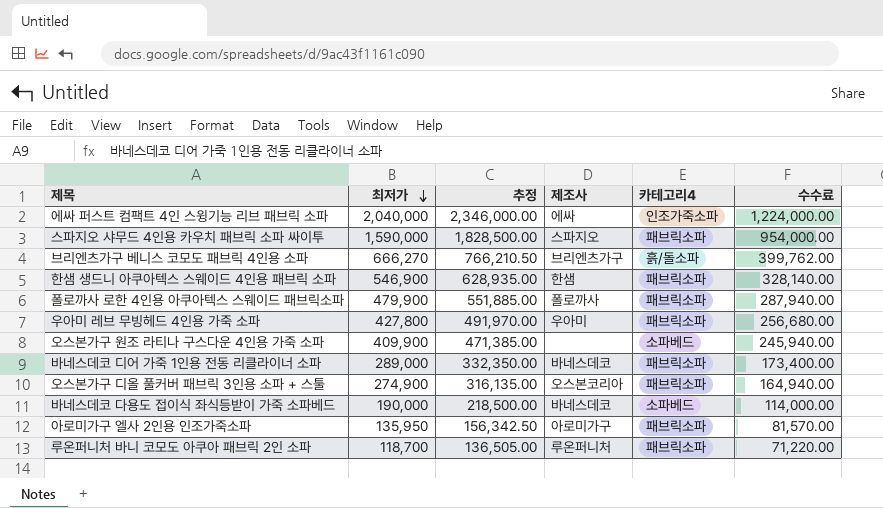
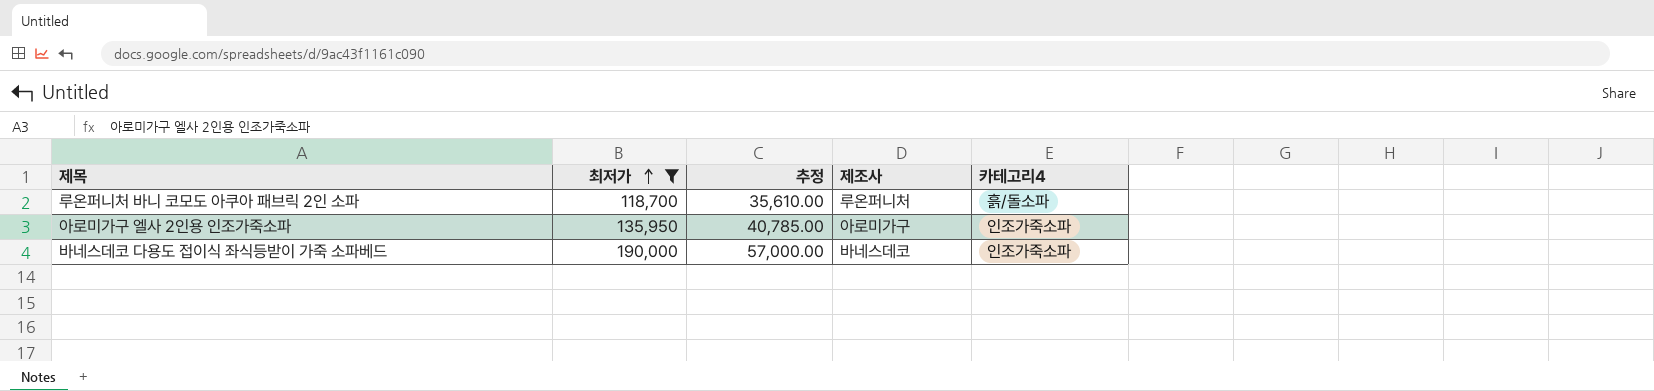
filter: none -> 최저가 <= 190,000
row order: 최저가 descending -> 최저가 ascending
column 수수료 | formula: [최저가] * 0.6 -> none
column 추정 | formula: [최저가] * 1.15 -> [최저가] * 0.3
루온퍼니처 바니 코모도 아쿠아 패브릭 2인 소파 | 카테고리4: 패브릭소파 -> 흙/돌소파
아로미가구 엘사 2인용 인조가죽소파 | 카테고리4: 패브릭소파 -> 인조가죽소파
바네스데코 다용도 접이식 좌식등받이 가죽 소파베드 | 카테고리4: 소파베드 -> 인조가죽소파

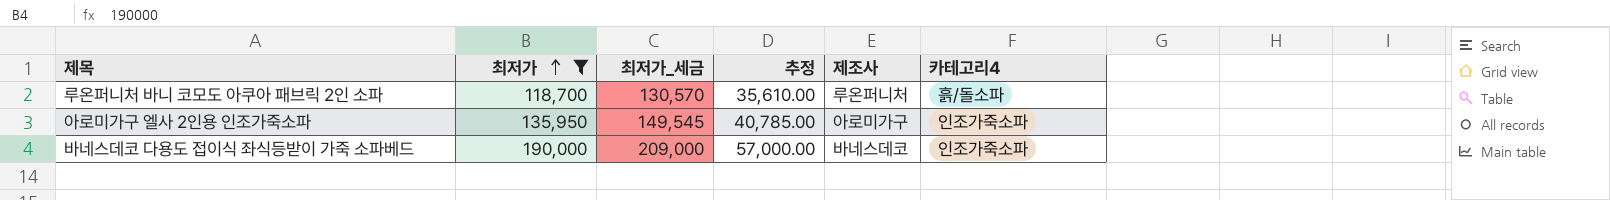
column 최저가_세금 | formula: none -> [최저가] * 1.1

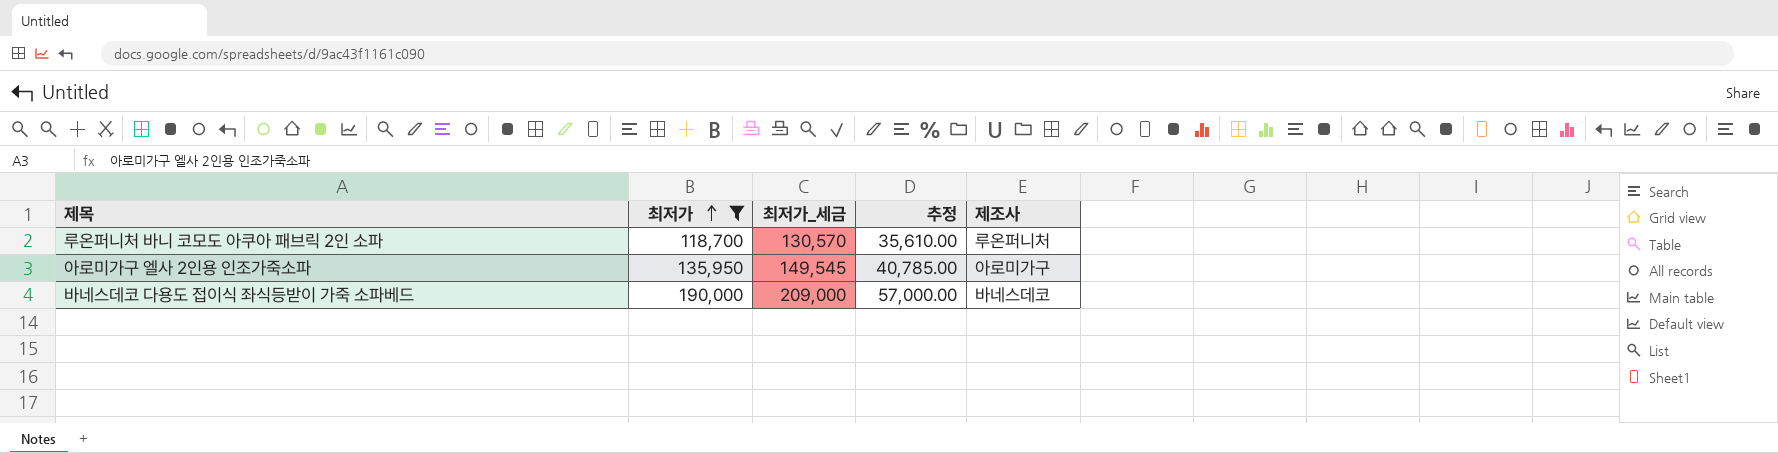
column 카테고리4 | position: 6 -> none

